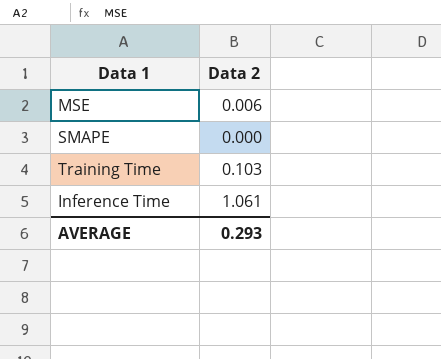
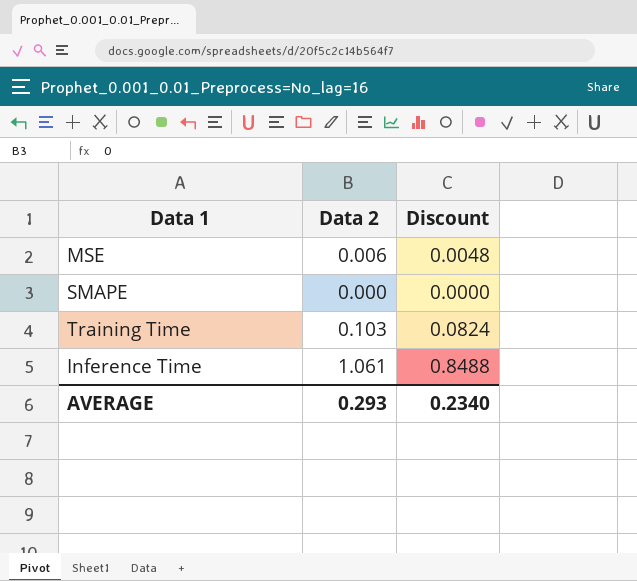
column Discount | formula: none -> [Data 2] * 0.8

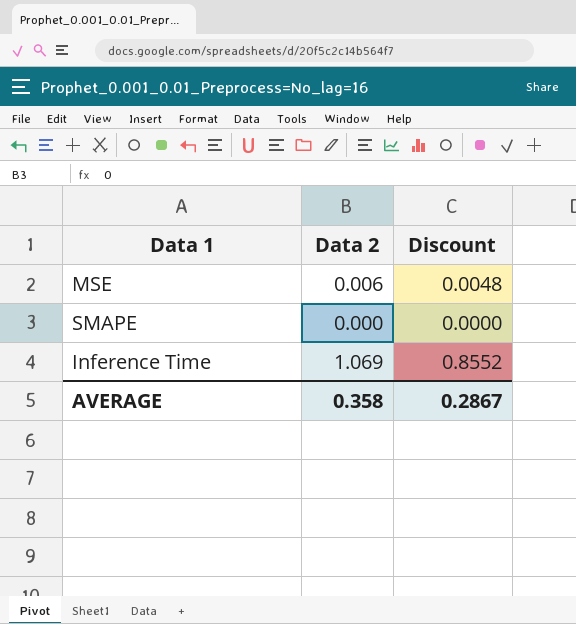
row Training Time: 0.103 | 0.0824 -> none
Inference Time | Data 2: 1.061 -> 1.069
Inference Time | Discount: 0.8488 -> 0.8552
AVERAGE | Data 2: 0.293 -> 0.358
AVERAGE | Discount: 0.2340 -> 0.2867

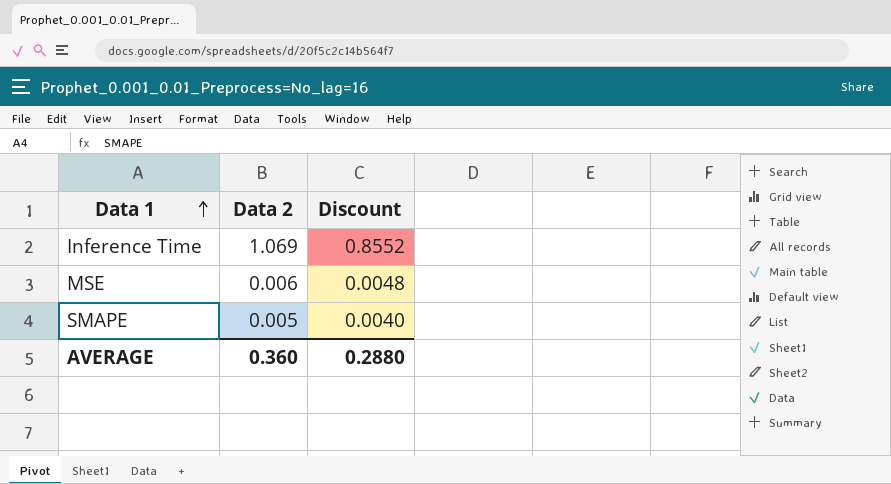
row order: none -> Data 1 ascending
SMAPE | Data 2: 0.000 -> 0.005
SMAPE | Discount: 0.0000 -> 0.0040
AVERAGE | Data 2: 0.358 -> 0.360
AVERAGE | Discount: 0.2867 -> 0.2880

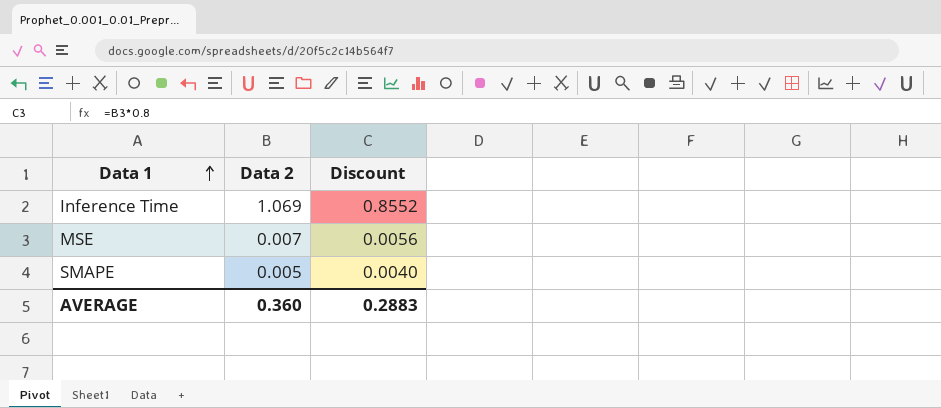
MSE | Data 2: 0.006 -> 0.007
MSE | Discount: 0.0048 -> 0.0056
AVERAGE | Discount: 0.2880 -> 0.2883

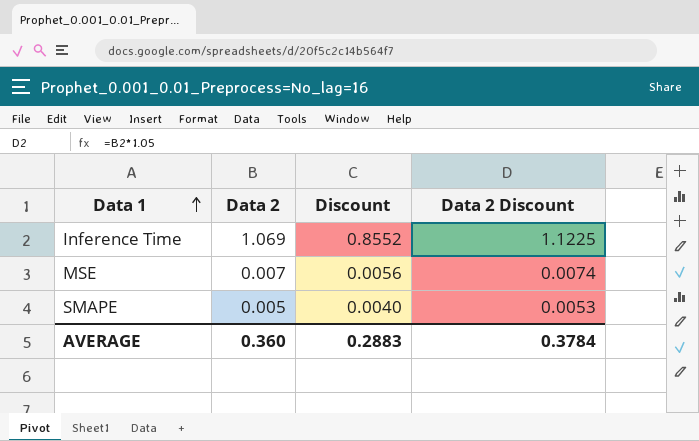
column Data 2 Discount | formula: none -> [Data 2] * 1.05

